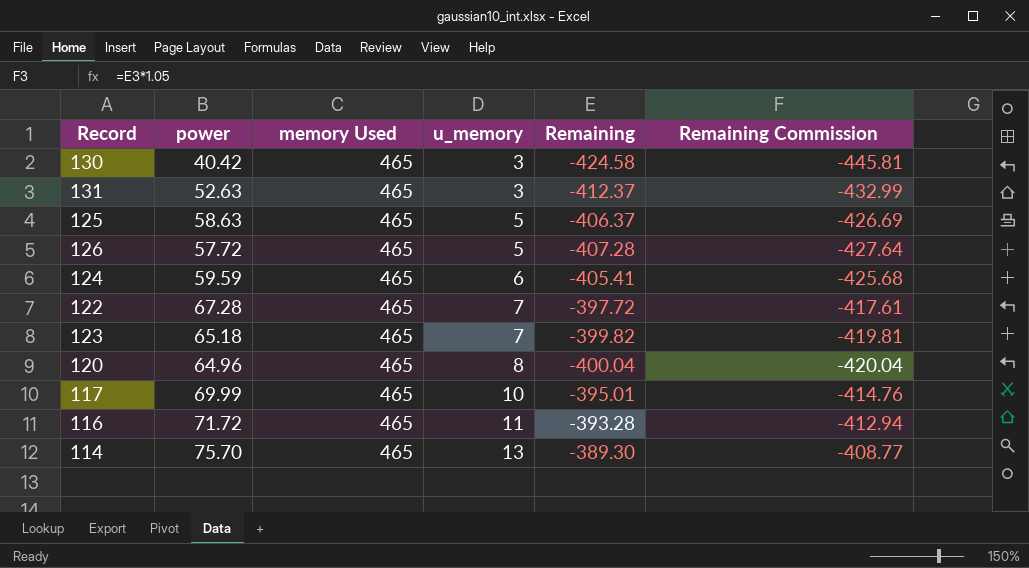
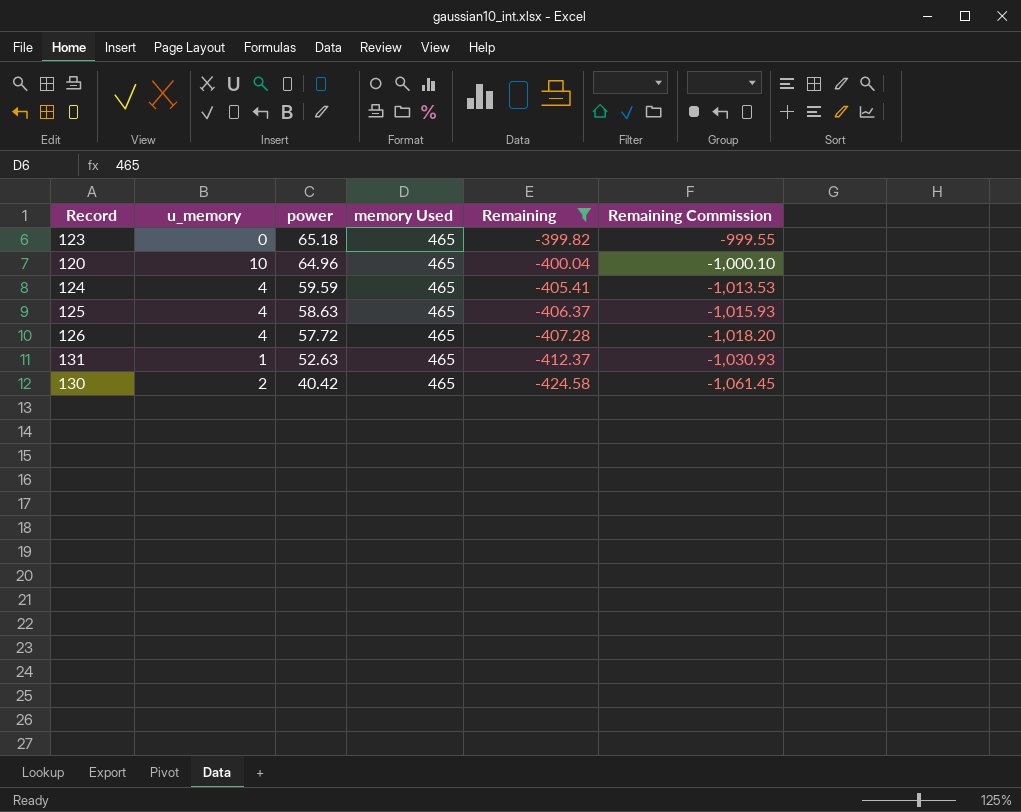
filter: none -> Remaining <= -399.82
row order: u_memory ascending -> power descending
column u_memory | position: 4 -> 2
column Remaining Commission | formula: [Remaining] * 1.05 -> [Remaining] * 2.5
123 | u_memory: 7 -> 0
120 | u_memory: 8 -> 10
124 | u_memory: 6 -> 4
125 | u_memory: 5 -> 4
126 | u_memory: 5 -> 4
131 | u_memory: 3 -> 1
130 | u_memory: 3 -> 2

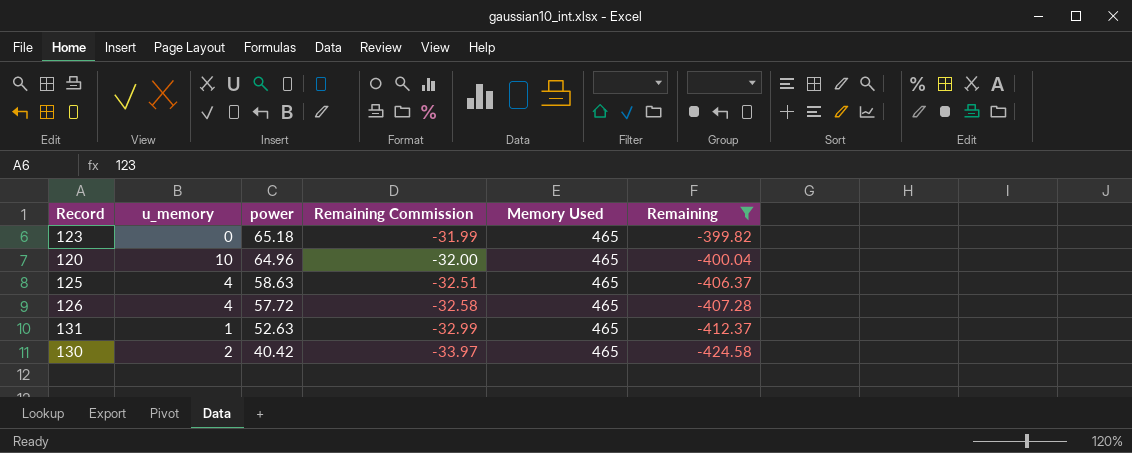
column Remaining Commission | formula: [Remaining] * 2.5 -> [Remaining] * 0.08
column Remaining Commission | position: 6 -> 4
column name: memory Used -> Memory Used
row 124: 4 | 59.59 | 465 | -405.41 | -1,013.53 -> none

